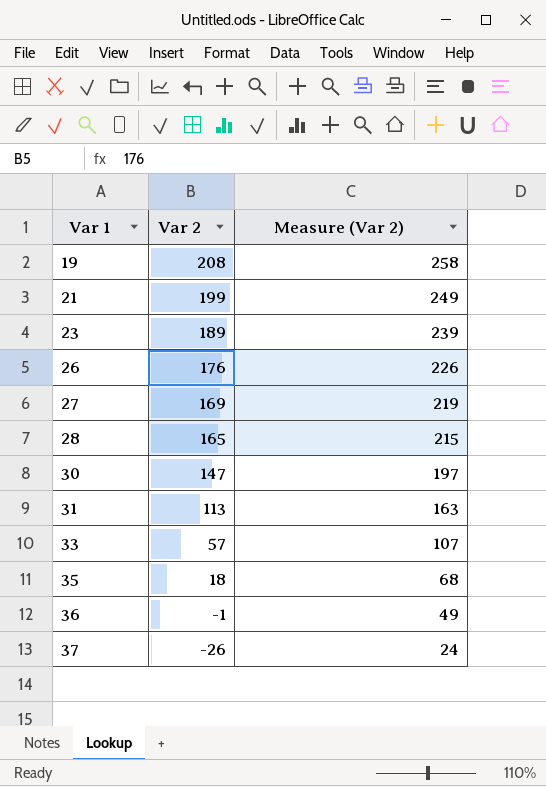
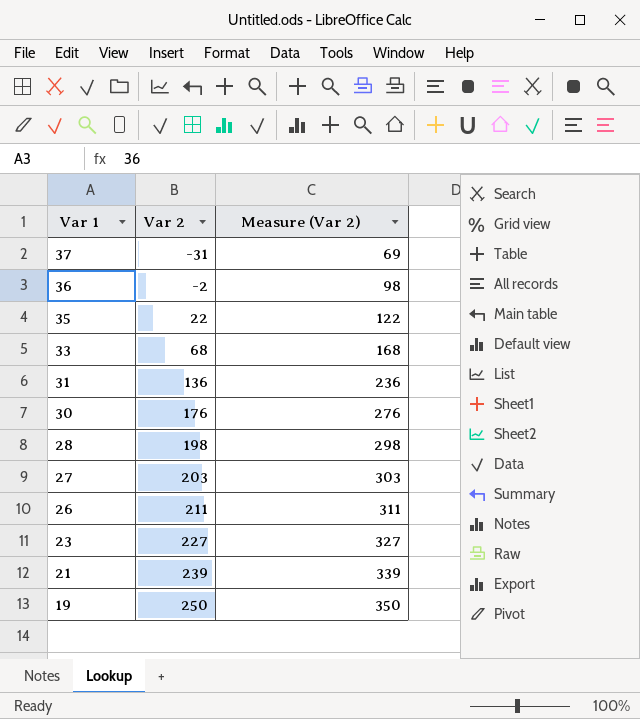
row order: Var 1 ascending -> Var 1 descending
column Measure (Var 2) | formula: [Var 2] + 50 -> [Var 2] + 100
37 | Var 2: -26 -> -31
36 | Var 2: -1 -> -2
35 | Var 2: 18 -> 22
33 | Var 2: 57 -> 68
31 | Var 2: 113 -> 136
30 | Var 2: 147 -> 176
28 | Var 2: 165 -> 198
27 | Var 2: 169 -> 203
26 | Var 2: 176 -> 211
23 | Var 2: 189 -> 227
21 | Var 2: 199 -> 239
19 | Var 2: 208 -> 250

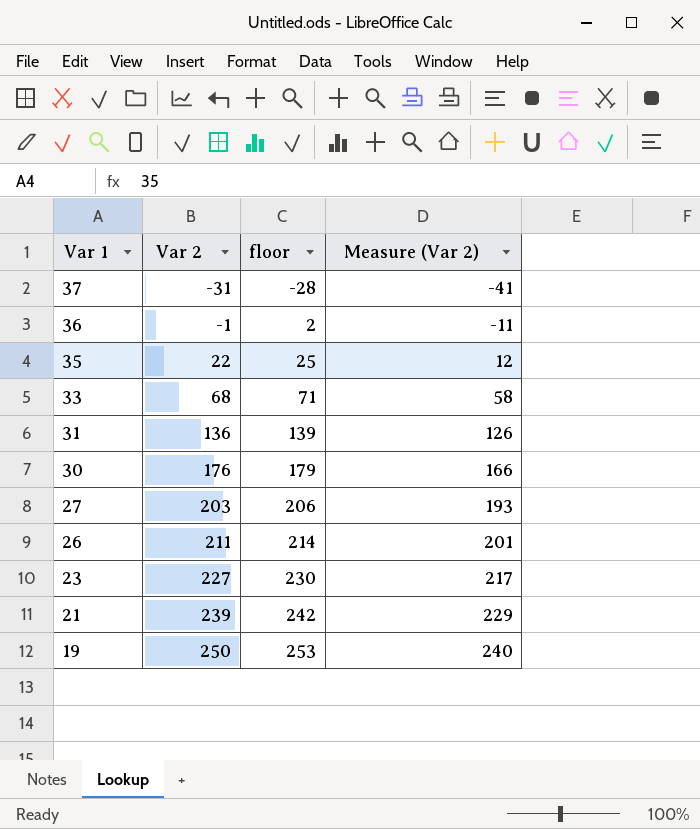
column floor | formula: none -> [Var 2] + 3
column Measure (Var 2) | formula: [Var 2] + 100 -> [Var 2] - 10
row 28: 198 | 298 -> none
36 | Var 2: -2 -> -1

